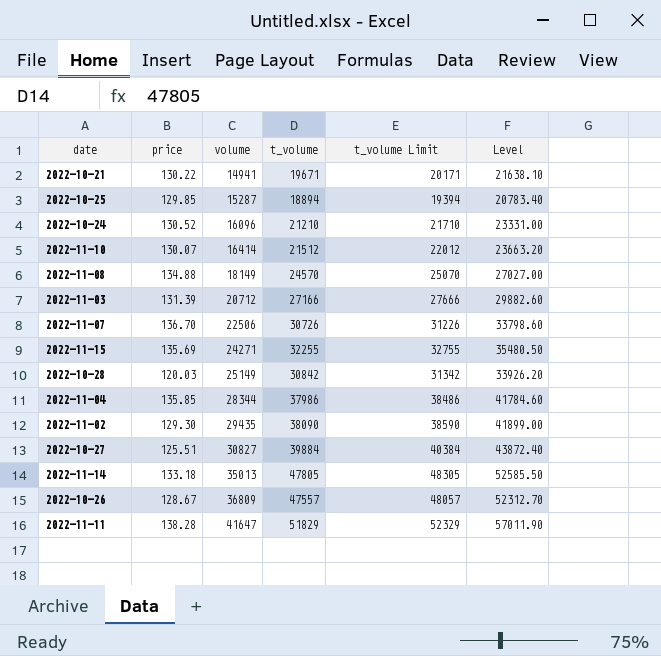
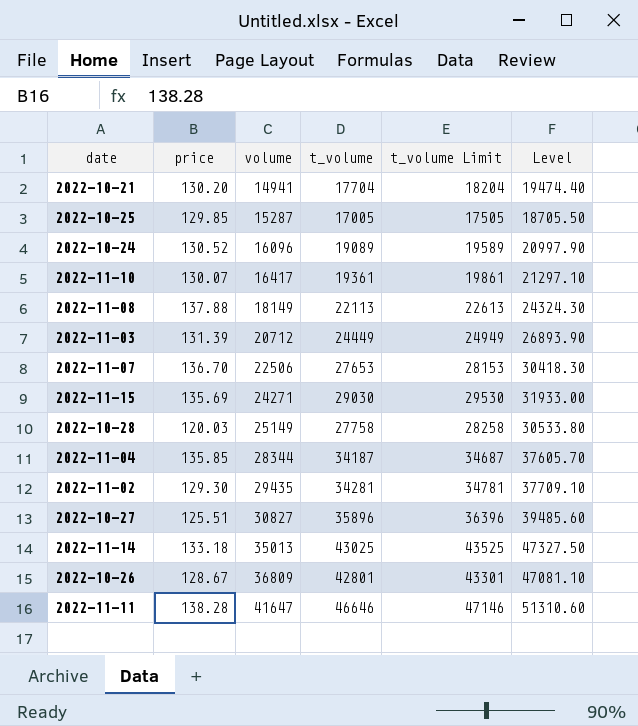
2022-10-21 | price: 130.22 -> 130.20
2022-10-21 | t_volume: 19671 -> 17704
2022-10-21 | t_volume Limit: 20171 -> 18204
2022-10-21 | Level: 21638.10 -> 19474.40
2022-10-25 | t_volume: 18894 -> 17005
2022-10-25 | t_volume Limit: 19394 -> 17505
2022-10-25 | Level: 20783.40 -> 18705.50
2022-10-24 | t_volume: 21210 -> 19089
2022-10-24 | t_volume Limit: 21710 -> 19589
2022-10-24 | Level: 23331.00 -> 20997.90
2022-11-10 | volume: 16414 -> 16417
2022-11-10 | t_volume: 21512 -> 19361
2022-11-10 | t_volume Limit: 22012 -> 19861
2022-11-10 | Level: 23663.20 -> 21297.10
2022-11-08 | price: 134.88 -> 137.88
2022-11-08 | t_volume: 24570 -> 22113
2022-11-08 | t_volume Limit: 25070 -> 22613
2022-11-08 | Level: 27027.00 -> 24324.30
2022-11-03 | t_volume: 27166 -> 24449
2022-11-03 | t_volume Limit: 27666 -> 24949
2022-11-03 | Level: 29882.60 -> 26893.90
2022-11-07 | t_volume: 30726 -> 27653
2022-11-07 | t_volume Limit: 31226 -> 28153
2022-11-07 | Level: 33798.60 -> 30418.30
2022-11-15 | t_volume: 32255 -> 29030
2022-11-15 | t_volume Limit: 32755 -> 29530
2022-11-15 | Level: 35480.50 -> 31933.00
2022-10-28 | t_volume: 30842 -> 27758
2022-10-28 | t_volume Limit: 31342 -> 28258
2022-10-28 | Level: 33926.20 -> 30533.80
2022-11-04 | t_volume: 37986 -> 34187
2022-11-04 | t_volume Limit: 38486 -> 34687
2022-11-04 | Level: 41784.60 -> 37605.70
2022-11-02 | t_volume: 38090 -> 34281
2022-11-02 | t_volume Limit: 38590 -> 34781
2022-11-02 | Level: 41899.00 -> 37709.10
2022-10-27 | t_volume: 39884 -> 35896
2022-10-27 | t_volume Limit: 40384 -> 36396
2022-10-27 | Level: 43872.40 -> 39485.60
2022-11-14 | t_volume: 47805 -> 43025
2022-11-14 | t_volume Limit: 48305 -> 43525
2022-11-14 | Level: 52585.50 -> 47327.50
2022-10-26 | t_volume: 47557 -> 42801
2022-10-26 | t_volume Limit: 48057 -> 43301
2022-10-26 | Level: 52312.70 -> 47081.10
2022-11-11 | t_volume: 51829 -> 46646
2022-11-11 | t_volume Limit: 52329 -> 47146
2022-11-11 | Level: 57011.90 -> 51310.60

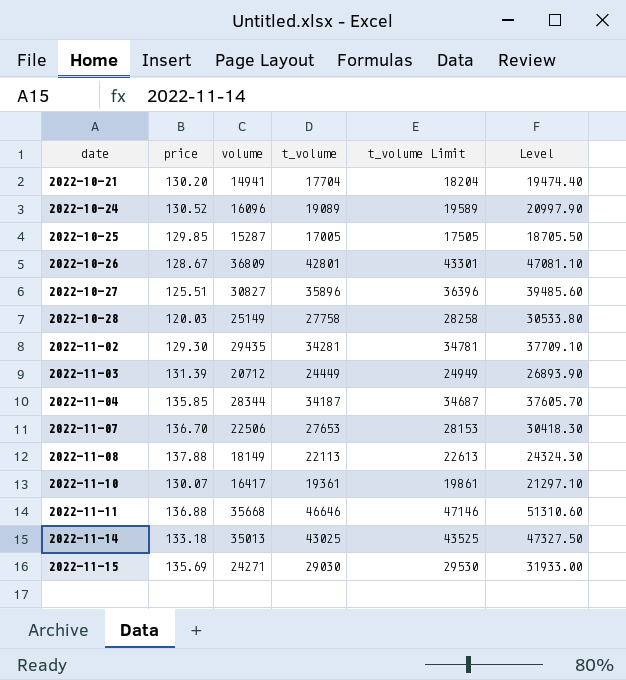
row order: volume ascending -> date ascending
2022-11-11 | price: 138.28 -> 136.88
2022-11-11 | volume: 41647 -> 35668

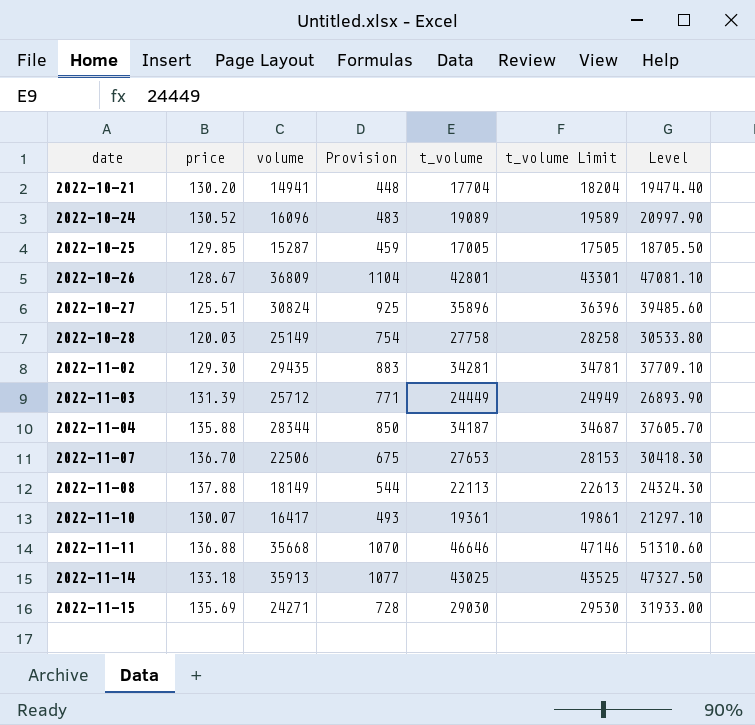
column Provision | formula: none -> [volume] * 0.03
2022-10-27 | volume: 30827 -> 30824
2022-11-03 | volume: 20712 -> 25712
2022-11-04 | price: 135.85 -> 135.88
2022-11-14 | volume: 35013 -> 35913

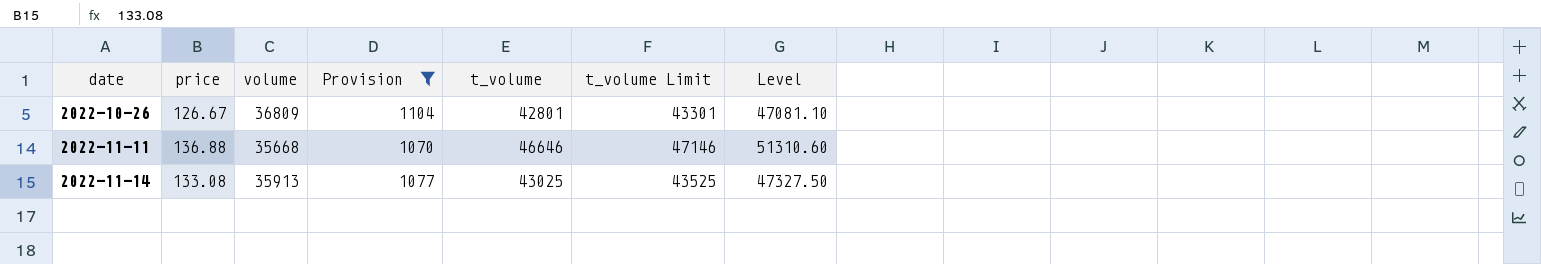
filter: none -> Provision >= 1070
2022-10-26 | price: 128.67 -> 126.67
2022-11-14 | price: 133.18 -> 133.08

